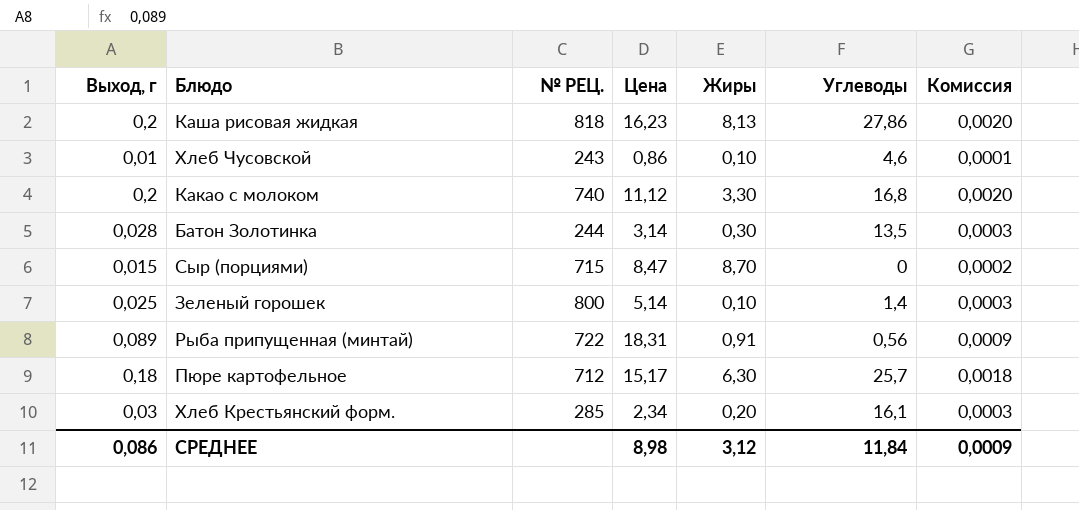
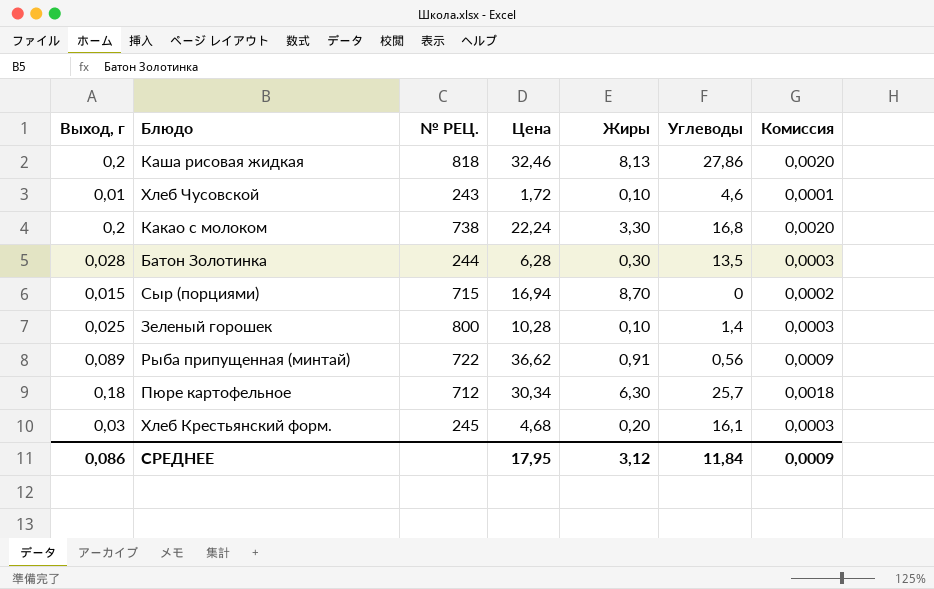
Каша рисовая жидкая | Цена: 16,23 -> 32,46
Хлеб Чусовской | Цена: 0,86 -> 1,72
Какао с молоком | № РЕЦ.: 740 -> 738
Какао с молоком | Цена: 11,12 -> 22,24
Батон Золотинка | Цена: 3,14 -> 6,28
Сыр (порциями) | Цена: 8,47 -> 16,94
Зеленый горошек | Цена: 5,14 -> 10,28
Рыба припущенная (минтай) | Цена: 18,31 -> 36,62
Пюре картофельное | Цена: 15,17 -> 30,34
Хлеб Крестьянский форм. | № РЕЦ.: 285 -> 245
Хлеб Крестьянский форм. | Цена: 2,34 -> 4,68
СРЕДНЕЕ | Цена: 8,98 -> 17,95

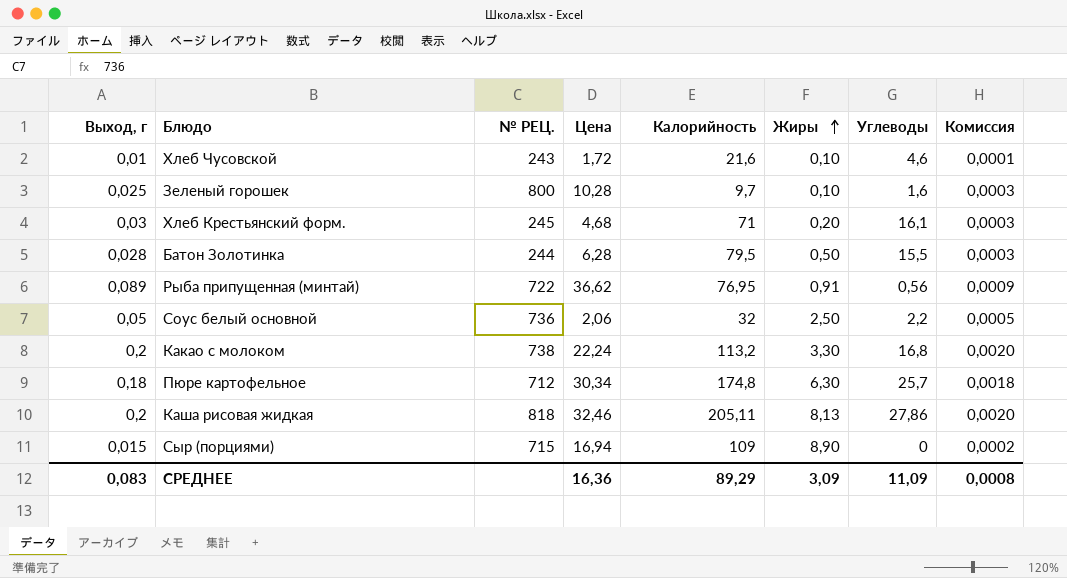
row order: none -> Жиры ascending
column Калорийность | position: none -> 5
Зеленый горошек | Углеводы: 1,4 -> 1,6
Батон Золотинка | Жиры: 0,30 -> 0,50
Батон Золотинка | Углеводы: 13,5 -> 15,5
row Соус белый основной: none -> 0,05 | 736 | 2,06 | 32 | 2,50 | 2,2 | 0,0005
Сыр (порциями) | Жиры: 8,70 -> 8,90
СРЕДНЕЕ | Выход, г: 0,086 -> 0,083
СРЕДНЕЕ | Цена: 17,95 -> 16,36
СРЕДНЕЕ | Жиры: 3,12 -> 3,09
СРЕДНЕЕ | Углеводы: 11,84 -> 11,09
СРЕДНЕЕ | Комиссия: 0,0009 -> 0,0008

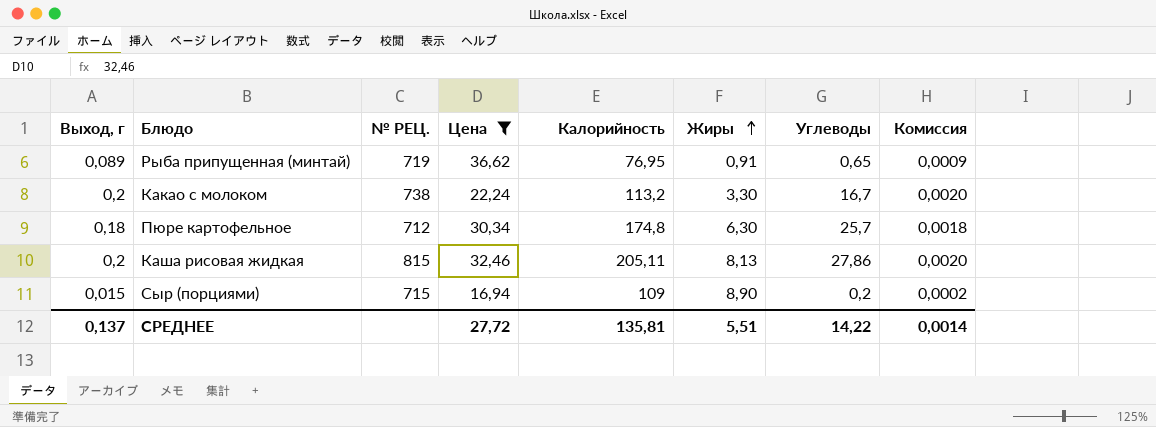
filter: none -> Цена >= 16,94
Рыба припущенная (минтай) | № РЕЦ.: 722 -> 719
Рыба припущенная (минтай) | Углеводы: 0,56 -> 0,65
Какао с молоком | Углеводы: 16,8 -> 16,7
Каша рисовая жидкая | № РЕЦ.: 818 -> 815
Сыр (порциями) | Углеводы: 0 -> 0,2
СРЕДНЕЕ | Выход, г: 0,083 -> 0,137
СРЕДНЕЕ | Цена: 16,36 -> 27,72
СРЕДНЕЕ | Калорийность: 89,29 -> 135,81
СРЕДНЕЕ | Жиры: 3,09 -> 5,51
СРЕДНЕЕ | Углеводы: 11,09 -> 14,22
СРЕДНЕЕ | Комиссия: 0,0008 -> 0,0014

